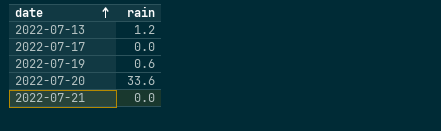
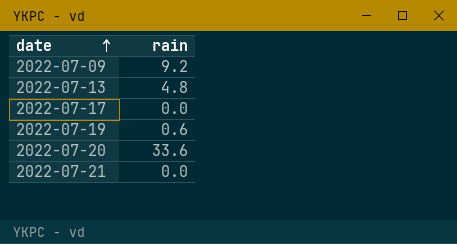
row 2022-07-09: none -> 9.2
2022-07-13 | rain: 1.2 -> 4.8

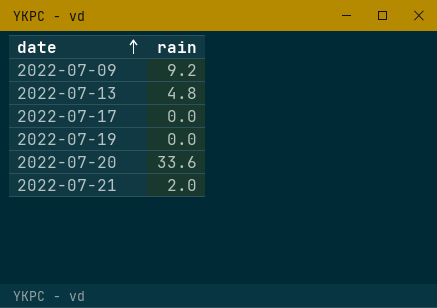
2022-07-19 | rain: 0.6 -> 0.0
2022-07-21 | rain: 0.0 -> 2.0

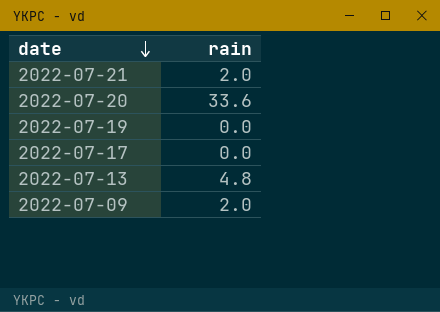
row order: date ascending -> date descending
2022-07-09 | rain: 9.2 -> 2.0

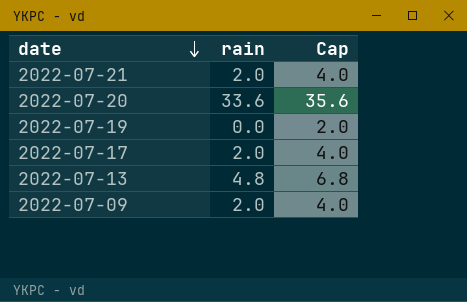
column Cap | formula: none -> [rain] + 2
2022-07-17 | rain: 0.0 -> 2.0

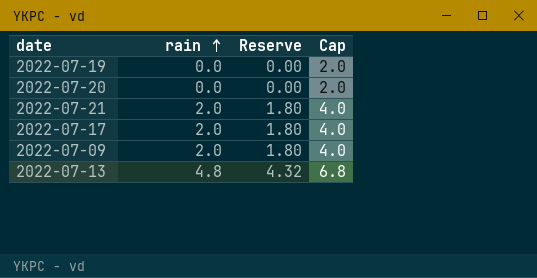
row order: date descending -> rain ascending
column Reserve | formula: none -> [rain] * 0.9
2022-07-20 | rain: 33.6 -> 0.0
2022-07-20 | Cap: 35.6 -> 2.0

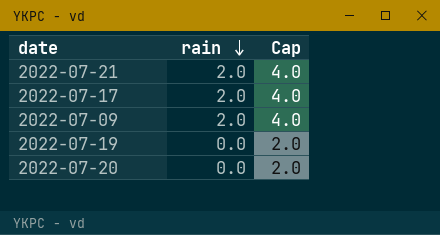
row order: rain ascending -> rain descending
column Reserve | formula: [rain] * 0.9 -> none
row 2022-07-13: 4.8 | 4.32 | 6.8 -> none

